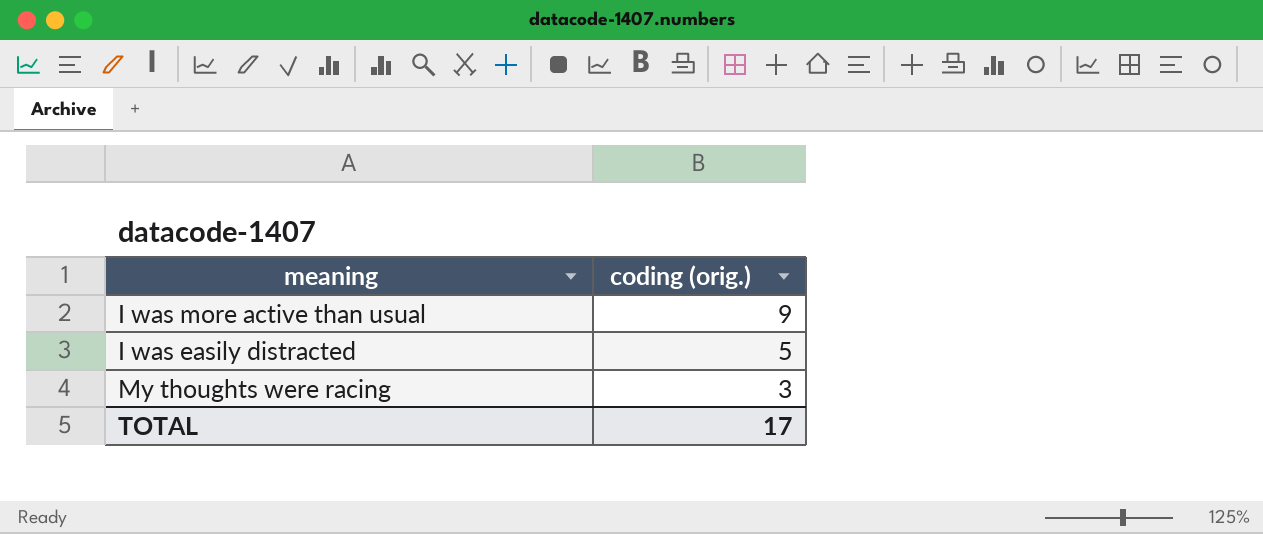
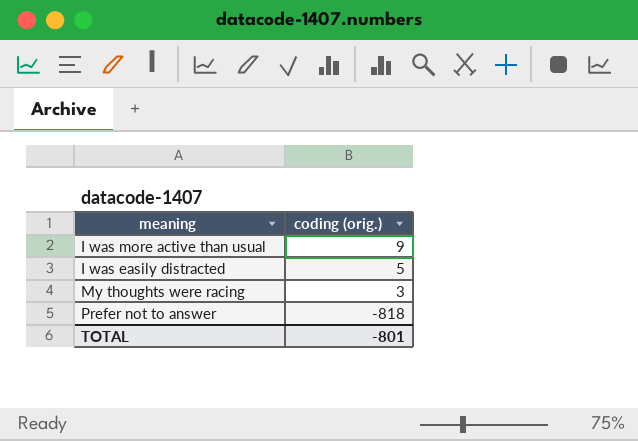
row Prefer not to answer: none -> -818
TOTAL | coding (orig.): 17 -> -801

